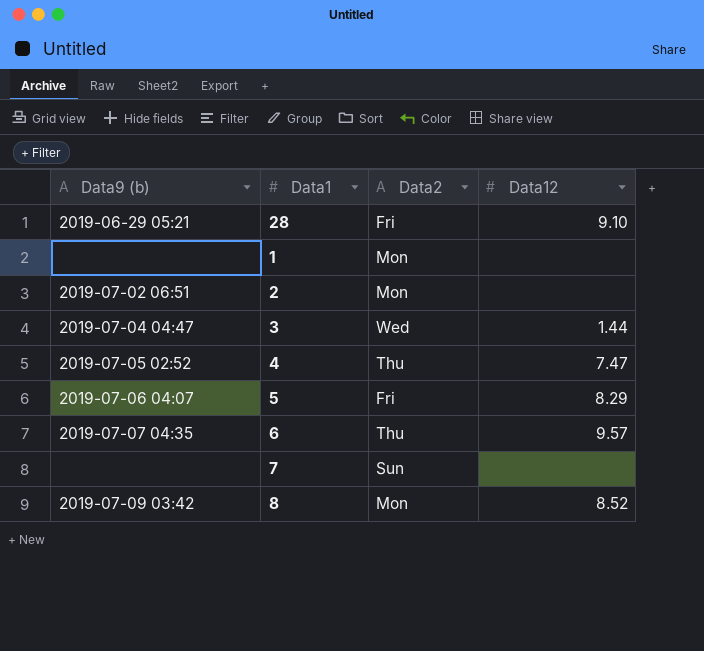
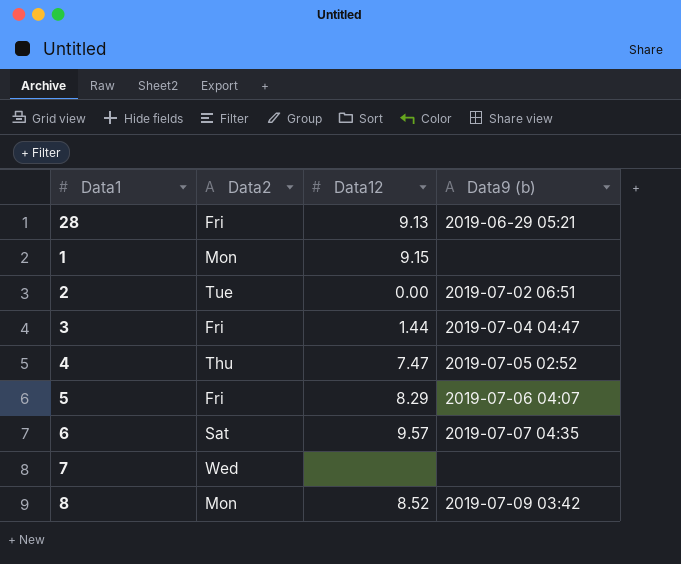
column Data9 (b) | position: 1 -> 4
28 | Data12: 9.10 -> 9.13
1 | Data12: none -> 9.15
2 | Data2: Mon -> Tue
2 | Data12: none -> 0.00
3 | Data2: Wed -> Fri
6 | Data2: Thu -> Sat
7 | Data2: Sun -> Wed

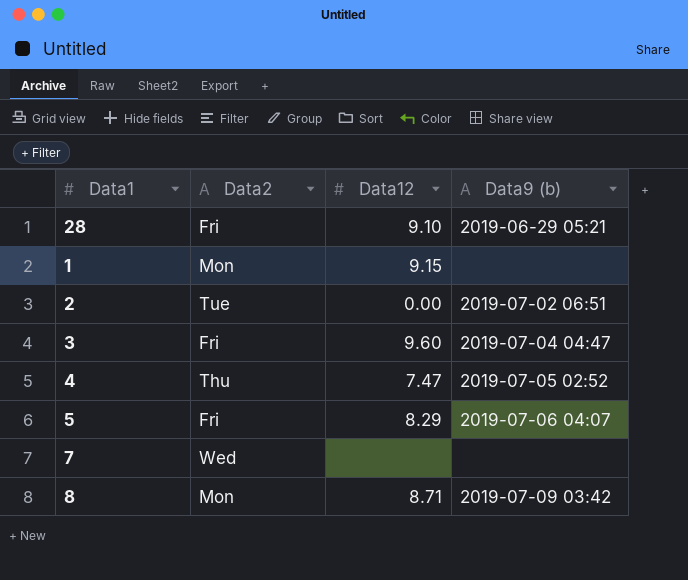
row 6: Sat | 9.57 | 2019-07-07 04:35 -> none
28 | Data12: 9.13 -> 9.10
3 | Data12: 1.44 -> 9.60
8 | Data12: 8.52 -> 8.71

